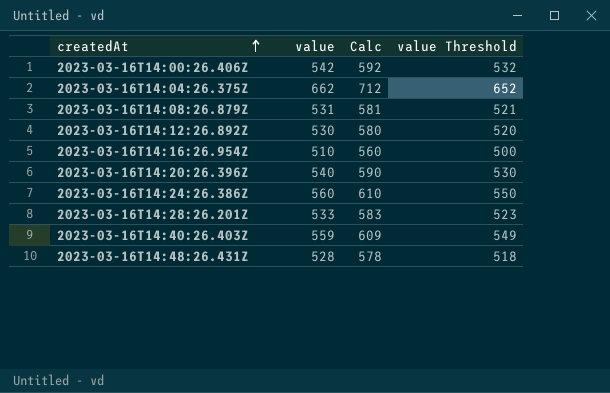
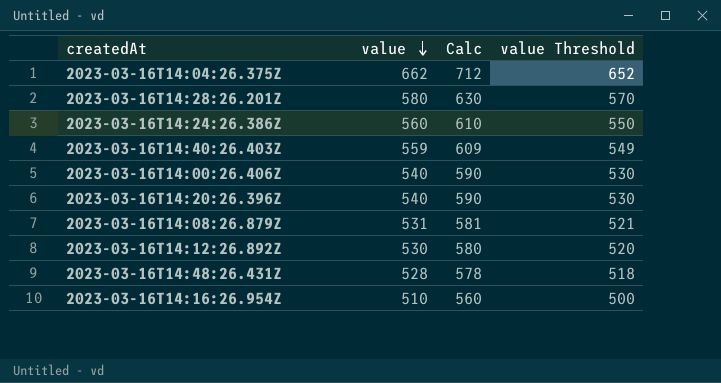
row order: createdAt ascending -> value descending
2023-03-16T14:28:26.201Z | value: 533 -> 580
2023-03-16T14:28:26.201Z | Calc: 583 -> 630
2023-03-16T14:28:26.201Z | value Threshold: 523 -> 570
2023-03-16T14:00:26.406Z | value: 542 -> 540
2023-03-16T14:00:26.406Z | Calc: 592 -> 590
2023-03-16T14:00:26.406Z | value Threshold: 532 -> 530

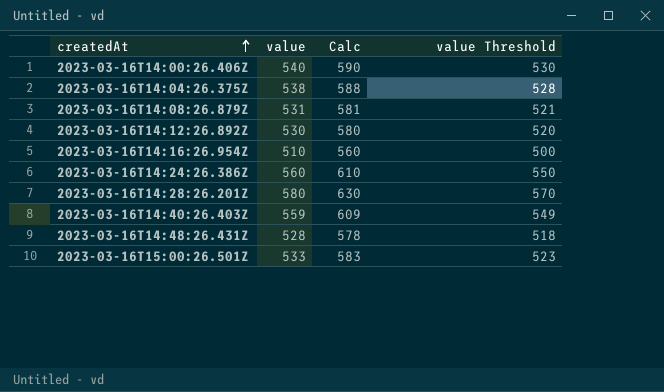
row order: value descending -> createdAt ascending
row 2023-03-16T14:20:26.396Z: 540 | 590 | 530 -> none
2023-03-16T14:04:26.375Z | value: 662 -> 538
2023-03-16T14:04:26.375Z | Calc: 712 -> 588
2023-03-16T14:04:26.375Z | value Threshold: 652 -> 528
row 2023-03-16T15:00:26.501Z: none -> 533 | 583 | 523

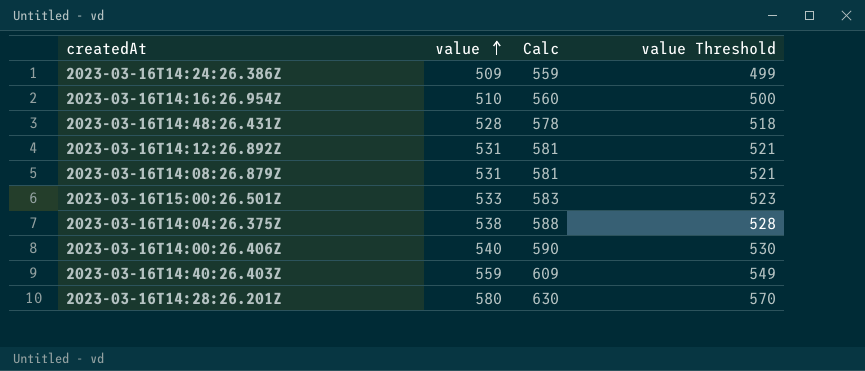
row order: createdAt ascending -> value ascending
2023-03-16T14:24:26.386Z | value: 560 -> 509
2023-03-16T14:24:26.386Z | Calc: 610 -> 559
2023-03-16T14:24:26.386Z | value Threshold: 550 -> 499
2023-03-16T14:12:26.892Z | value: 530 -> 531
2023-03-16T14:12:26.892Z | Calc: 580 -> 581
2023-03-16T14:12:26.892Z | value Threshold: 520 -> 521

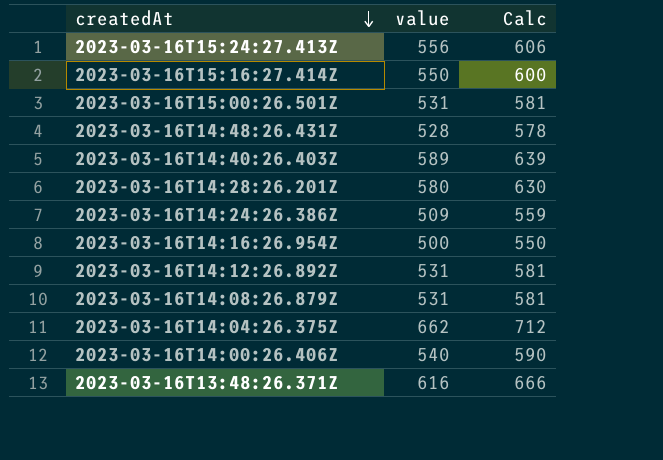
row order: value ascending -> createdAt descending
column value Threshold | formula: [value] - 10 -> none
row 2023-03-16T15:24:27.413Z: none -> 556 | 606
row 2023-03-16T15:16:27.414Z: none -> 550 | 600
2023-03-16T15:00:26.501Z | value: 533 -> 531
2023-03-16T15:00:26.501Z | Calc: 583 -> 581
2023-03-16T14:40:26.403Z | value: 559 -> 589
2023-03-16T14:40:26.403Z | Calc: 609 -> 639
2023-03-16T14:16:26.954Z | value: 510 -> 500
2023-03-16T14:16:26.954Z | Calc: 560 -> 550
2023-03-16T14:04:26.375Z | value: 538 -> 662
2023-03-16T14:04:26.375Z | Calc: 588 -> 712
row 2023-03-16T13:48:26.371Z: none -> 616 | 666

